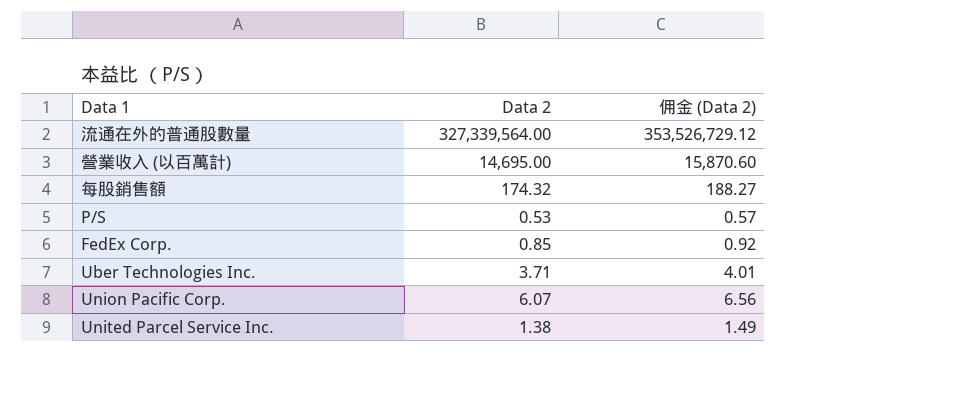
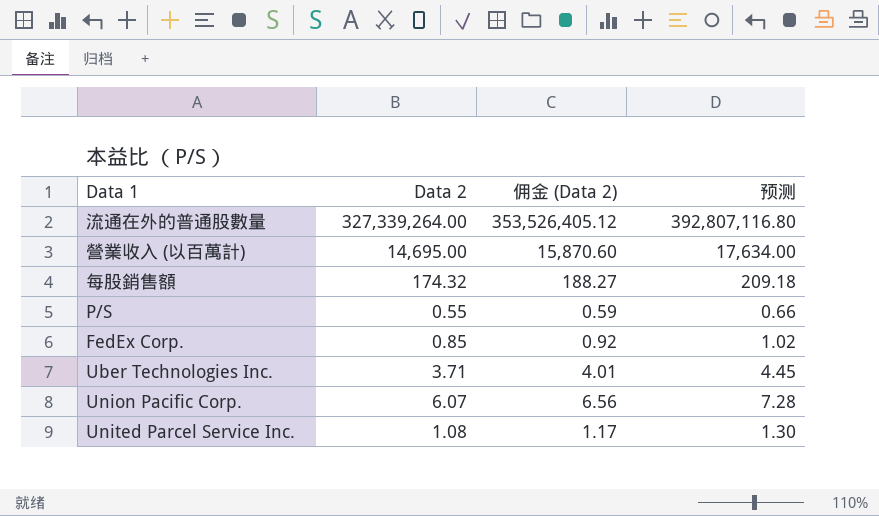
column 预测 | formula: none -> [Data 2] * 1.2
流通在外的普通股數量 | Data 2: 327,339,564.00 -> 327,339,264.00
流通在外的普通股數量 | 佣金 (Data 2): 353,526,729.12 -> 353,526,405.12
P/S | Data 2: 0.53 -> 0.55
P/S | 佣金 (Data 2): 0.57 -> 0.59
United Parcel Service Inc. | Data 2: 1.38 -> 1.08
United Parcel Service Inc. | 佣金 (Data 2): 1.49 -> 1.17

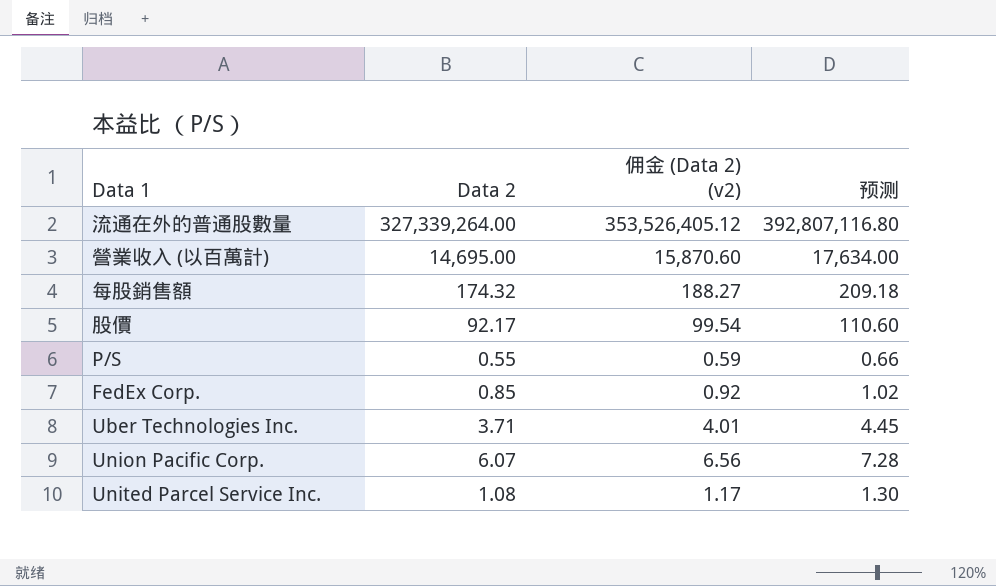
column name: 佣金 (Data 2) -> 佣金 (Data 2) (v2)
row 股價: none -> 92.17 | 99.54 | 110.60

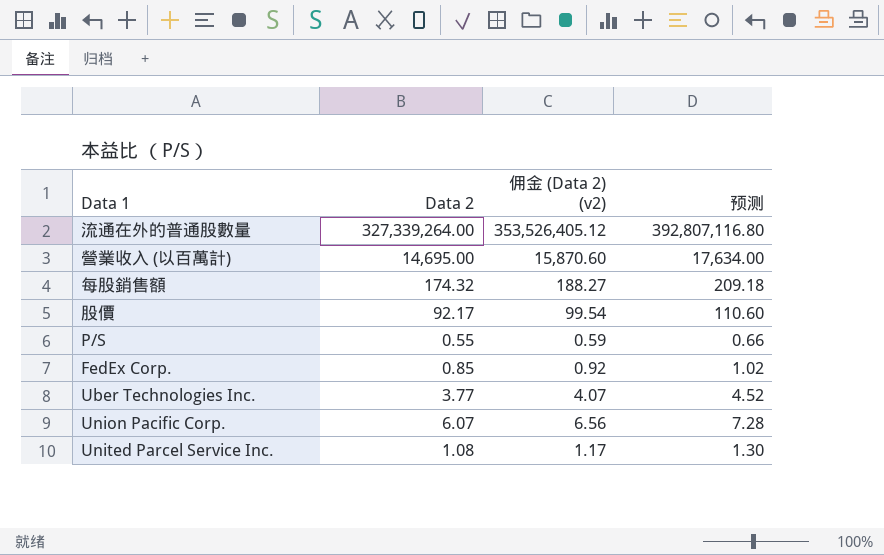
Uber Technologies Inc. | Data 2: 3.71 -> 3.77
Uber Technologies Inc. | 佣金 (Data 2) (v2): 4.01 -> 4.07
Uber Technologies Inc. | 预测: 4.45 -> 4.52

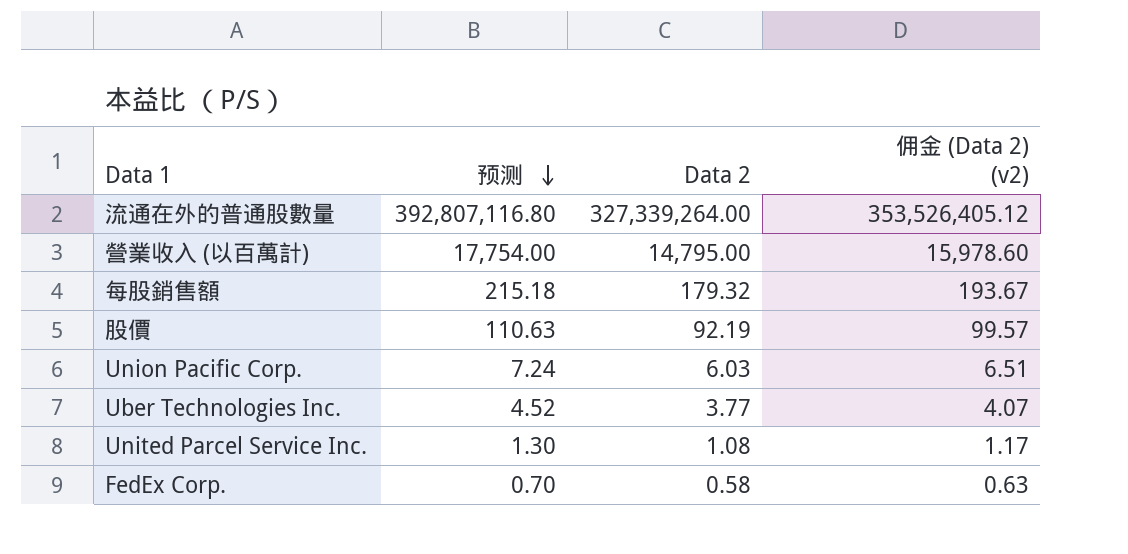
row order: none -> 预测 descending
column 预测 | position: 4 -> 2
row P/S: 0.55 | 0.59 | 0.66 -> none
營業收入 (以百萬計) | 预测: 17,634.00 -> 17,754.00
營業收入 (以百萬計) | Data 2: 14,695.00 -> 14,795.00
營業收入 (以百萬計) | 佣金 (Data 2) (v2): 15,870.60 -> 15,978.60
每股銷售額 | 预测: 209.18 -> 215.18
每股銷售額 | Data 2: 174.32 -> 179.32
每股銷售額 | 佣金 (Data 2) (v2): 188.27 -> 193.67
股價 | 预测: 110.60 -> 110.63
股價 | Data 2: 92.17 -> 92.19
股價 | 佣金 (Data 2) (v2): 99.54 -> 99.57
Union Pacific Corp. | 预测: 7.28 -> 7.24
Union Pacific Corp. | Data 2: 6.07 -> 6.03
Union Pacific Corp. | 佣金 (Data 2) (v2): 6.56 -> 6.51
FedEx Corp. | 预测: 1.02 -> 0.70
FedEx Corp. | Data 2: 0.85 -> 0.58
FedEx Corp. | 佣金 (Data 2) (v2): 0.92 -> 0.63

